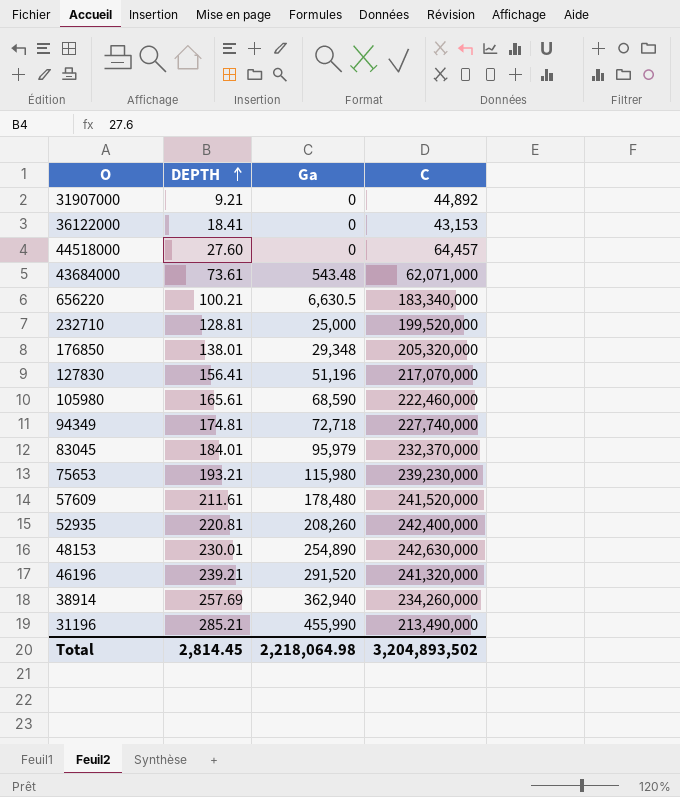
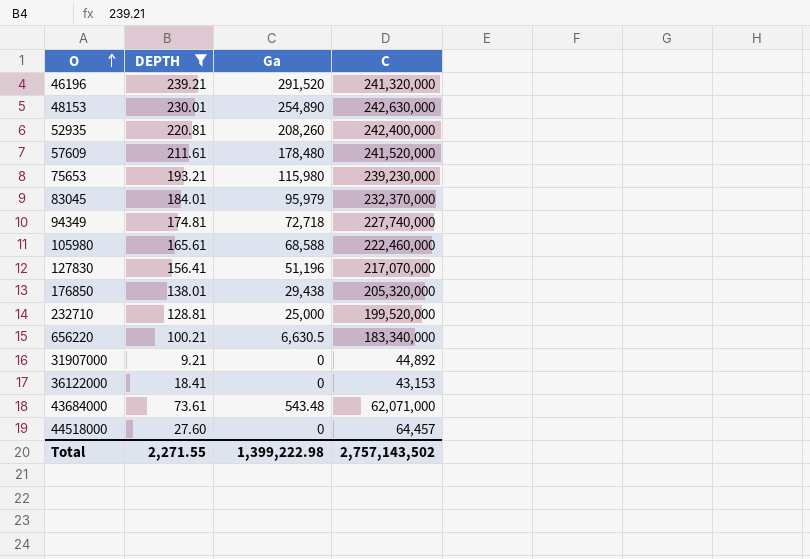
filter: none -> DEPTH <= 239.21
row order: DEPTH ascending -> O ascending
105980 | Ga: 68,590 -> 68,588
176850 | Ga: 29,348 -> 29,438
Total | DEPTH: 2,814.45 -> 2,271.55
Total | Ga: 2,218,064.98 -> 1,399,222.98
Total | C: 3,204,893,502 -> 2,757,143,502

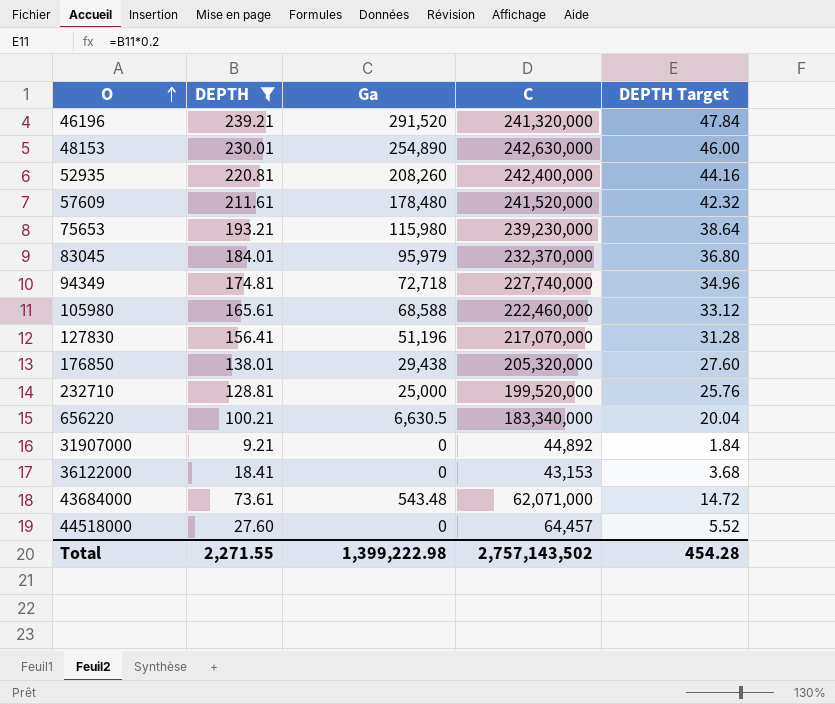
column DEPTH Target | formula: none -> [DEPTH] * 0.2

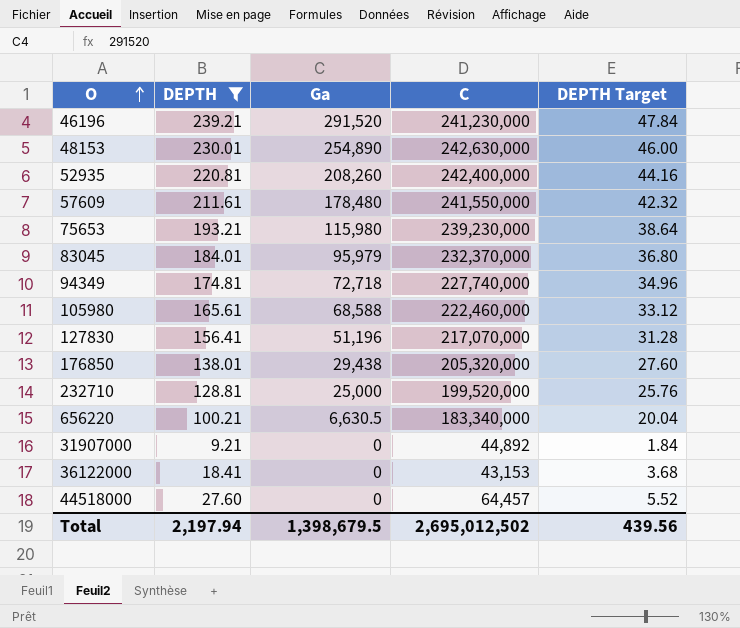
row 43684000: 73.61 | 543.48 | 62,071,000 | 14.72 -> none
46196 | C: 241,320,000 -> 241,230,000
57609 | C: 241,520,000 -> 241,550,000
Total | DEPTH: 2,271.55 -> 2,197.94
Total | Ga: 1,399,222.98 -> 1,398,679.5
Total | C: 2,757,143,502 -> 2,695,012,502
Total | DEPTH Target: 454.28 -> 439.56

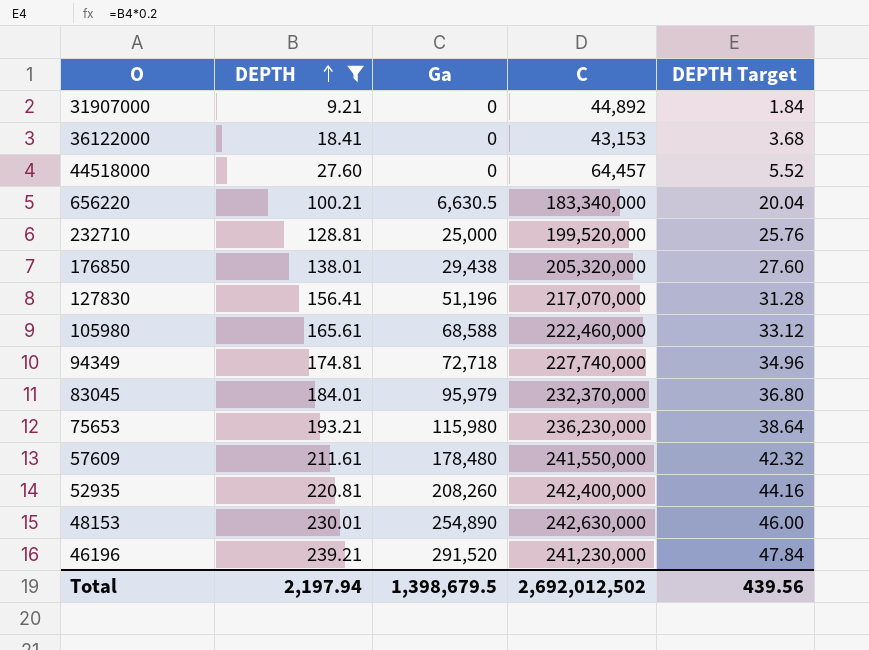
row order: O ascending -> DEPTH ascending
75653 | C: 239,230,000 -> 236,230,000
Total | C: 2,695,012,502 -> 2,692,012,502

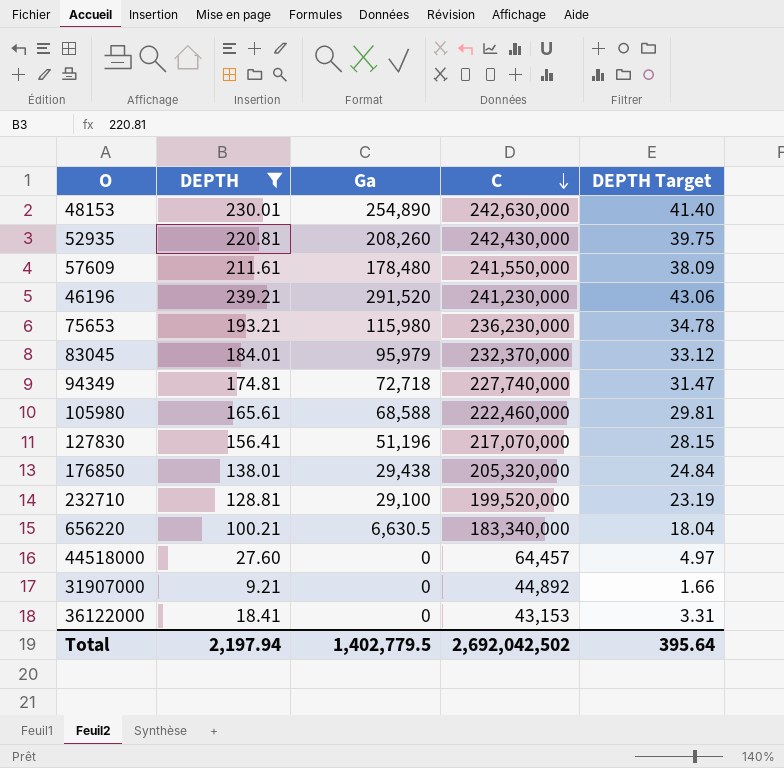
row order: DEPTH ascending -> C descending
column DEPTH Target | formula: [DEPTH] * 0.2 -> [DEPTH] * 0.18
52935 | C: 242,400,000 -> 242,430,000
232710 | Ga: 25,000 -> 29,100
Total | Ga: 1,398,679.5 -> 1,402,779.5
Total | C: 2,692,012,502 -> 2,692,042,502
Total | DEPTH Target: 439.56 -> 395.64

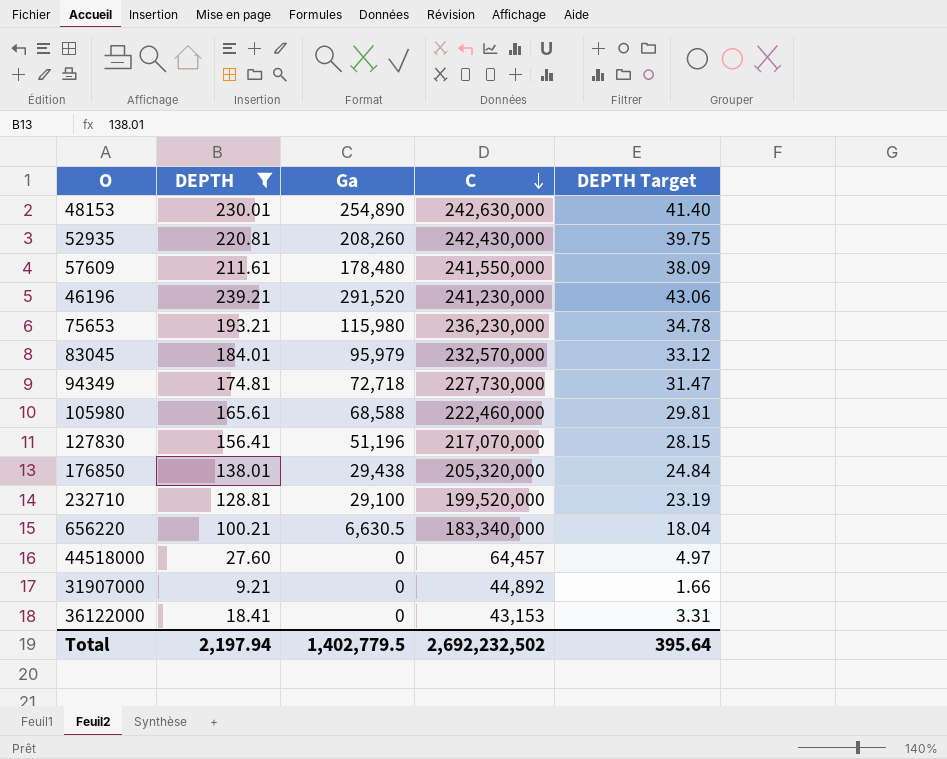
83045 | C: 232,370,000 -> 232,570,000
94349 | C: 227,740,000 -> 227,730,000
Total | C: 2,692,042,502 -> 2,692,232,502

